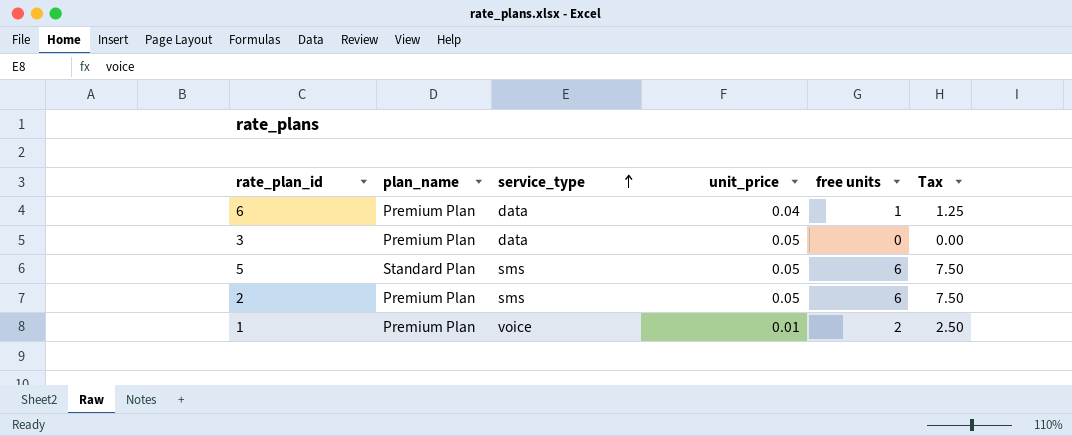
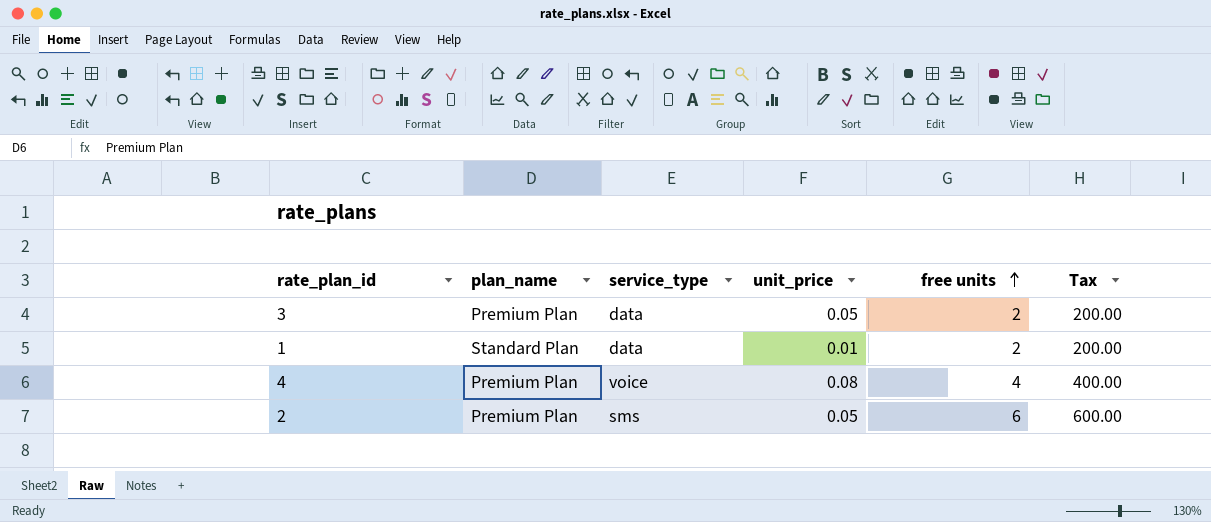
row order: service_type ascending -> free units ascending
column Tax | formula: [free units] * 1.25 -> [free units] * 100
row 6: Premium Plan | data | 0.04 | 1 | 1.25 -> none
row 5: Standard Plan | sms | 0.05 | 6 | 7.50 -> none
3 | free units: 0 -> 2
1 | plan_name: Premium Plan -> Standard Plan
1 | service_type: voice -> data
row 4: none -> Premium Plan | voice | 0.08 | 4 | 400.00

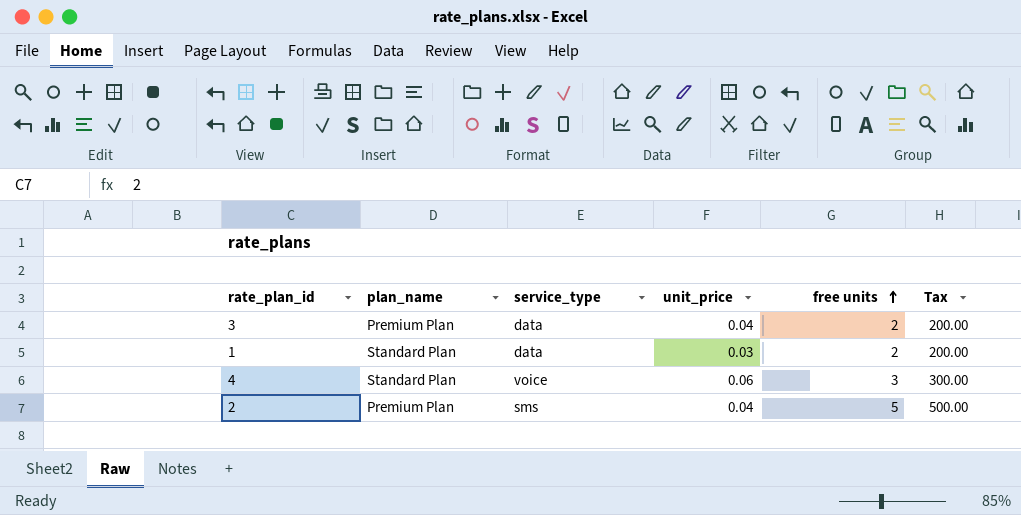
3 | unit_price: 0.05 -> 0.04
1 | unit_price: 0.01 -> 0.03
4 | plan_name: Premium Plan -> Standard Plan
4 | unit_price: 0.08 -> 0.06
4 | free units: 4 -> 3
4 | Tax: 400.00 -> 300.00
2 | unit_price: 0.05 -> 0.04
2 | free units: 6 -> 5
2 | Tax: 600.00 -> 500.00

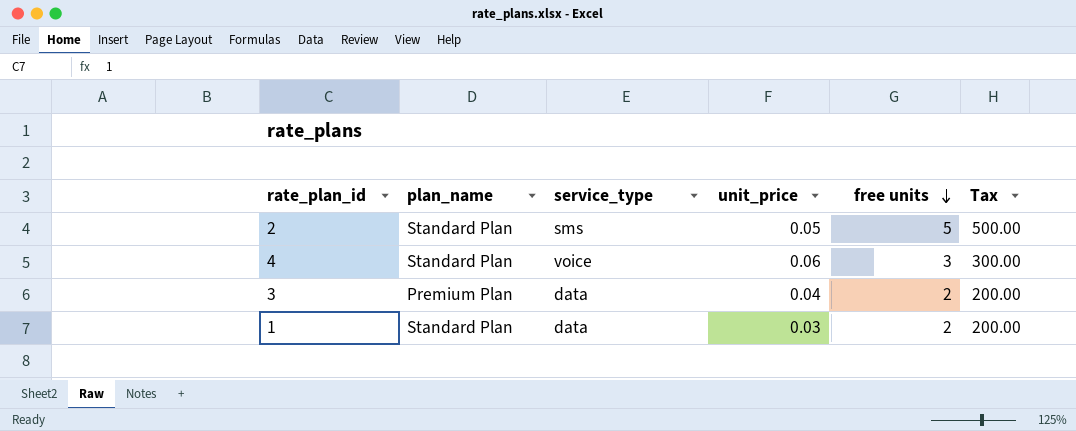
row order: free units ascending -> free units descending
2 | plan_name: Premium Plan -> Standard Plan
2 | unit_price: 0.04 -> 0.05

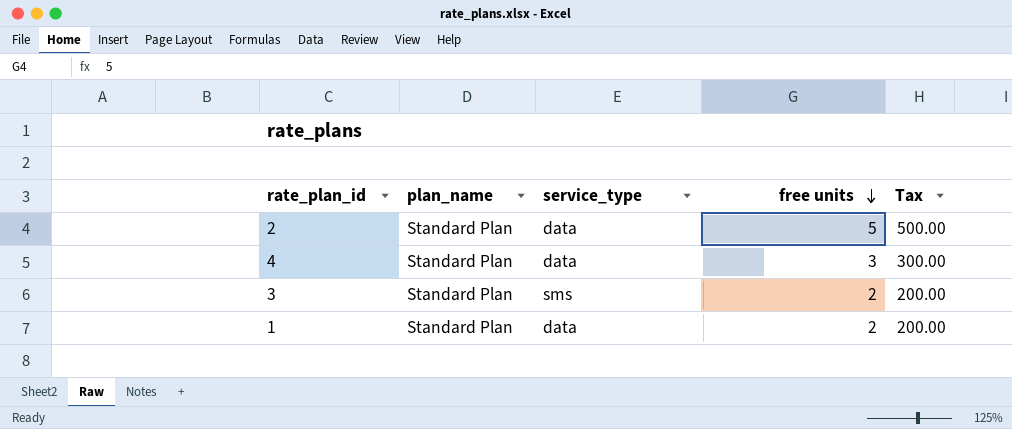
column unit_price | position: 4 -> none
2 | service_type: sms -> data
4 | service_type: voice -> data
3 | plan_name: Premium Plan -> Standard Plan
3 | service_type: data -> sms

